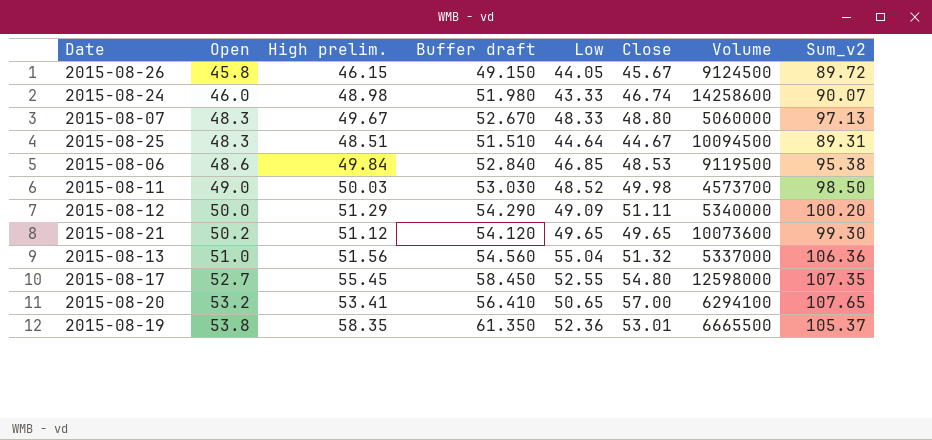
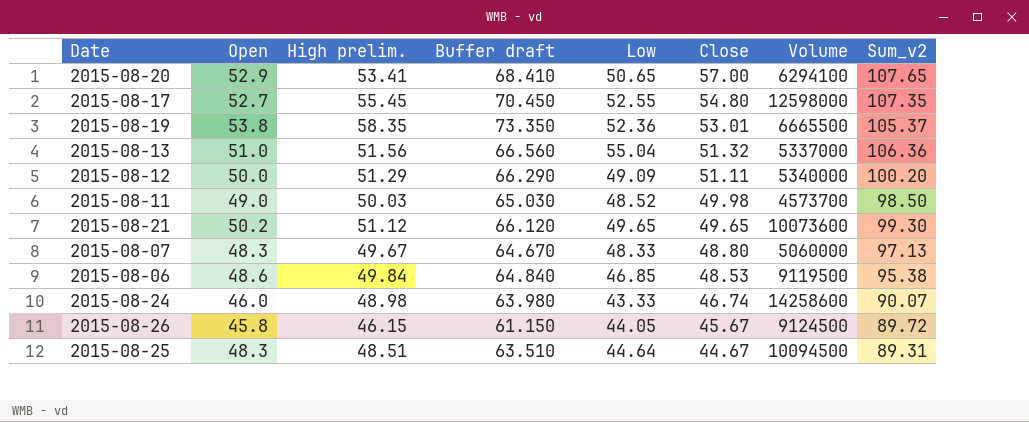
row order: Open ascending -> Close descending
column Buffer draft | formula: [High prelim.] + 3 -> [High prelim.] + 15
2015-08-20 | Open: 53.2 -> 52.9

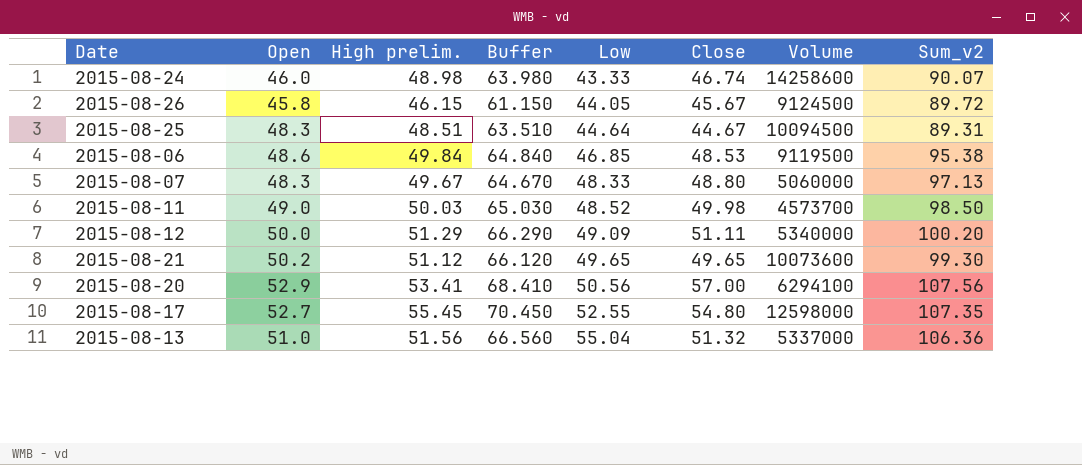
row order: Close descending -> Low ascending
column name: Buffer draft -> Buffer
row 2015-08-19: 53.8 | 58.35 | 73.350 | 52.36 | 53.01 | 6665500 | 105.37 -> none
2015-08-20 | Low: 50.65 -> 50.56
2015-08-20 | Sum_v2: 107.65 -> 107.56

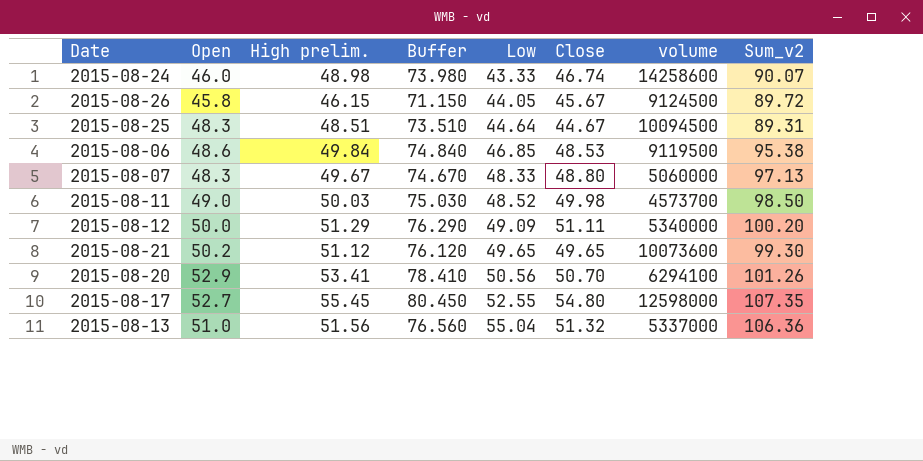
column Buffer | formula: [High prelim.] + 15 -> [High prelim.] + 25
column name: Volume -> volume
2015-08-20 | Close: 57.00 -> 50.70
2015-08-20 | Sum_v2: 107.56 -> 101.26

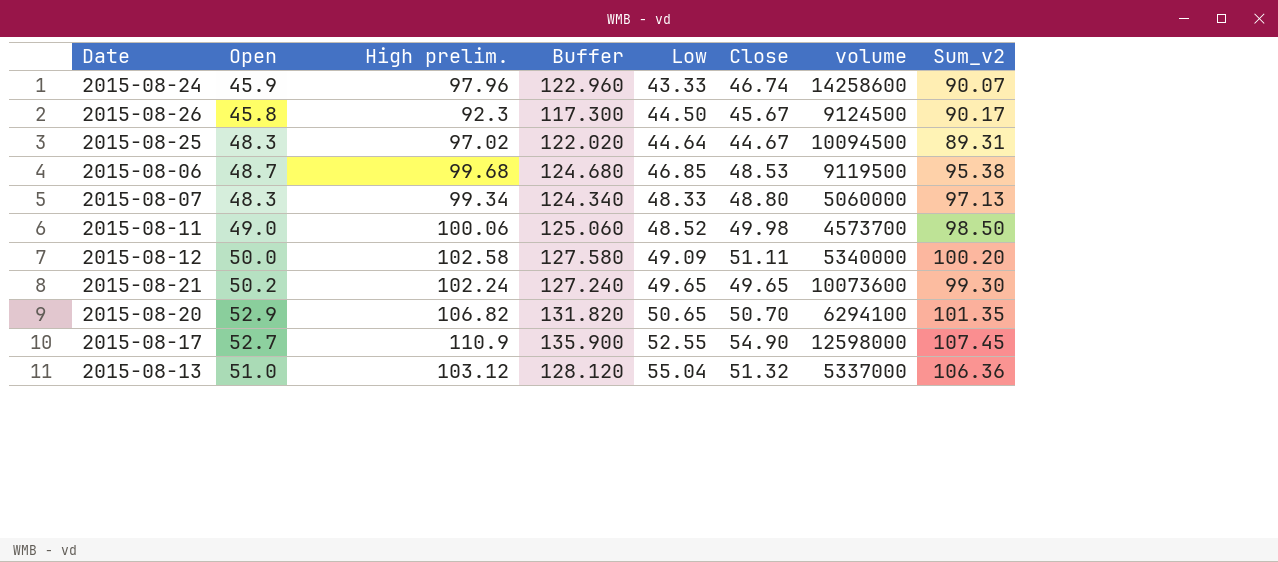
2015-08-24 | Open: 46.0 -> 45.9
2015-08-24 | High prelim.: 48.98 -> 97.96
2015-08-24 | Buffer: 73.980 -> 122.960
2015-08-26 | High prelim.: 46.15 -> 92.3
2015-08-26 | Buffer: 71.150 -> 117.300
2015-08-26 | Low: 44.05 -> 44.50
2015-08-26 | Sum_v2: 89.72 -> 90.17
2015-08-25 | High prelim.: 48.51 -> 97.02
2015-08-25 | Buffer: 73.510 -> 122.020
2015-08-06 | Open: 48.6 -> 48.7
2015-08-06 | High prelim.: 49.84 -> 99.68
2015-08-06 | Buffer: 74.840 -> 124.680
2015-08-07 | High prelim.: 49.67 -> 99.34
2015-08-07 | Buffer: 74.670 -> 124.340
2015-08-11 | High prelim.: 50.03 -> 100.06
2015-08-11 | Buffer: 75.030 -> 125.060
2015-08-12 | High prelim.: 51.29 -> 102.58
2015-08-12 | Buffer: 76.290 -> 127.580
2015-08-21 | High prelim.: 51.12 -> 102.24
2015-08-21 | Buffer: 76.120 -> 127.240
2015-08-20 | High prelim.: 53.41 -> 106.82
2015-08-20 | Buffer: 78.410 -> 131.820
2015-08-20 | Low: 50.56 -> 50.65
2015-08-20 | Sum_v2: 101.26 -> 101.35
2015-08-17 | High prelim.: 55.45 -> 110.9
2015-08-17 | Buffer: 80.450 -> 135.900
2015-08-17 | Close: 54.80 -> 54.90
2015-08-17 | Sum_v2: 107.35 -> 107.45
2015-08-13 | High prelim.: 51.56 -> 103.12
2015-08-13 | Buffer: 76.560 -> 128.120

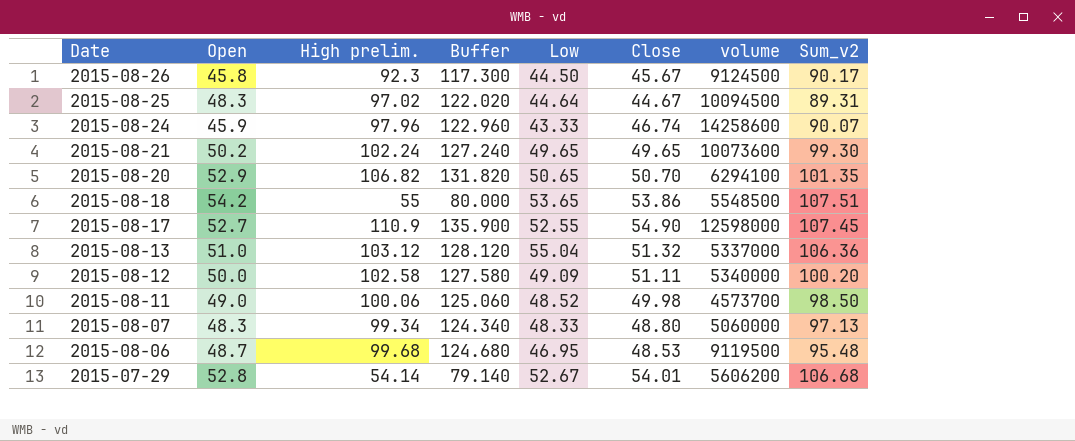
row order: Low ascending -> Date descending
row 2015-08-18: none -> 54.2 | 55 | 80.000 | 53.65 | 53.86 | 5548500 | 107.51
2015-08-06 | Low: 46.85 -> 46.95
2015-08-06 | Sum_v2: 95.38 -> 95.48
row 2015-07-29: none -> 52.8 | 54.14 | 79.140 | 52.67 | 54.01 | 5606200 | 106.68

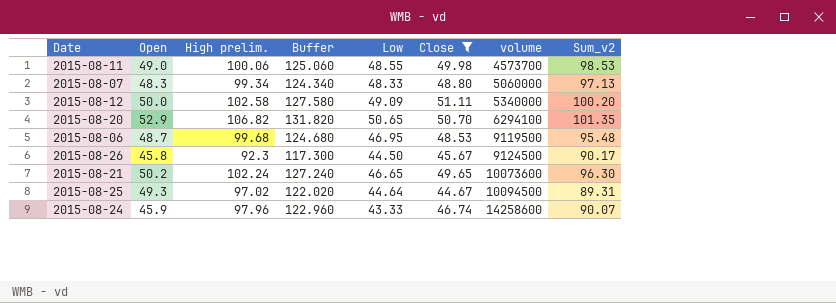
filter: none -> Close <= 51.11
row order: Date descending -> volume ascending
2015-08-11 | Low: 48.52 -> 48.55
2015-08-11 | Sum_v2: 98.50 -> 98.53
2015-08-21 | Low: 49.65 -> 46.65
2015-08-21 | Sum_v2: 99.30 -> 96.30
2015-08-25 | Open: 48.3 -> 49.3

